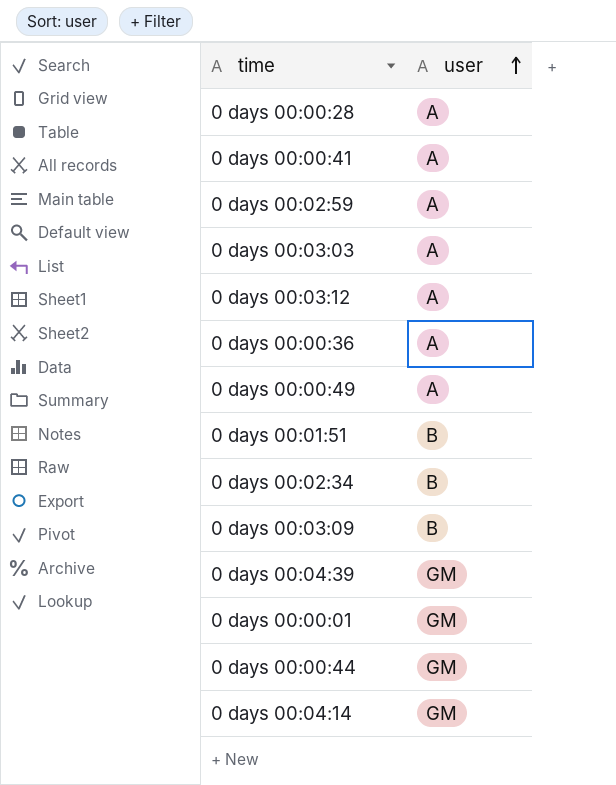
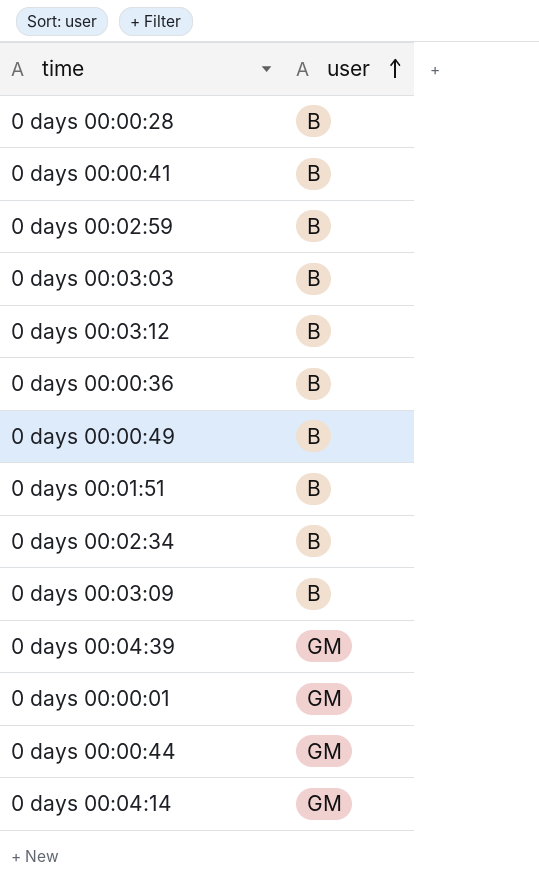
0 days 00:00:28 | user: A -> B
0 days 00:00:41 | user: A -> B
0 days 00:02:59 | user: A -> B
0 days 00:03:03 | user: A -> B
0 days 00:03:12 | user: A -> B
0 days 00:00:36 | user: A -> B
0 days 00:00:49 | user: A -> B

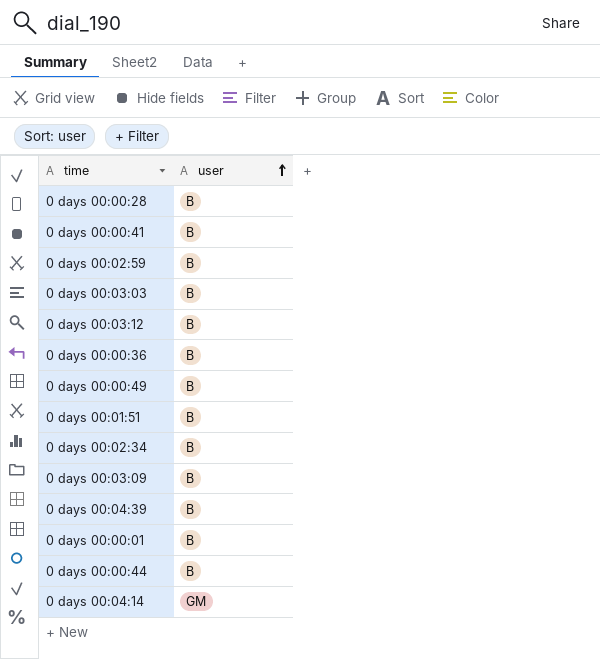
0 days 00:04:39 | user: GM -> B
0 days 00:00:01 | user: GM -> B
0 days 00:00:44 | user: GM -> B

